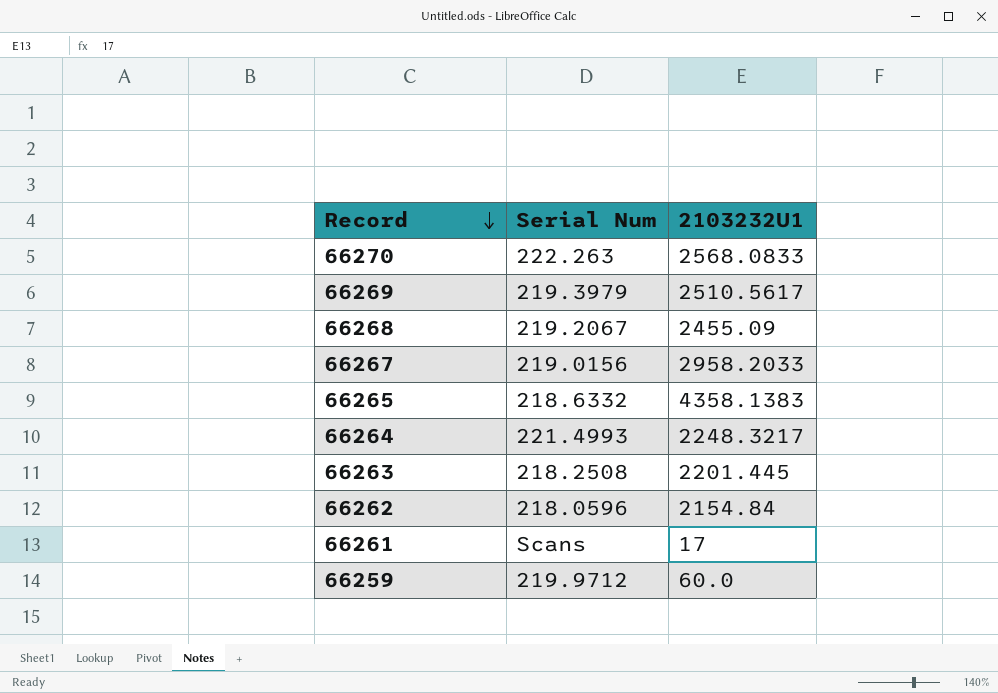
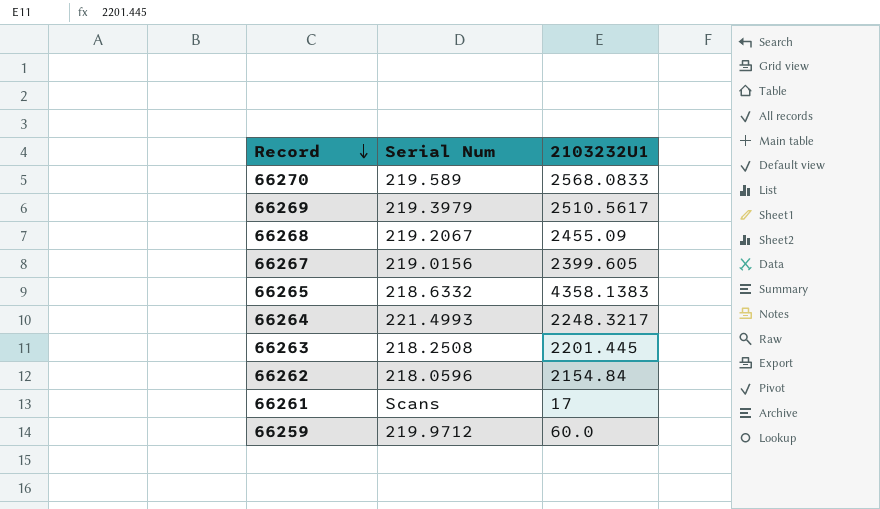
66270 | Serial Num: 222.263 -> 219.589
66267 | 2103232U1: 2958.2033 -> 2399.605

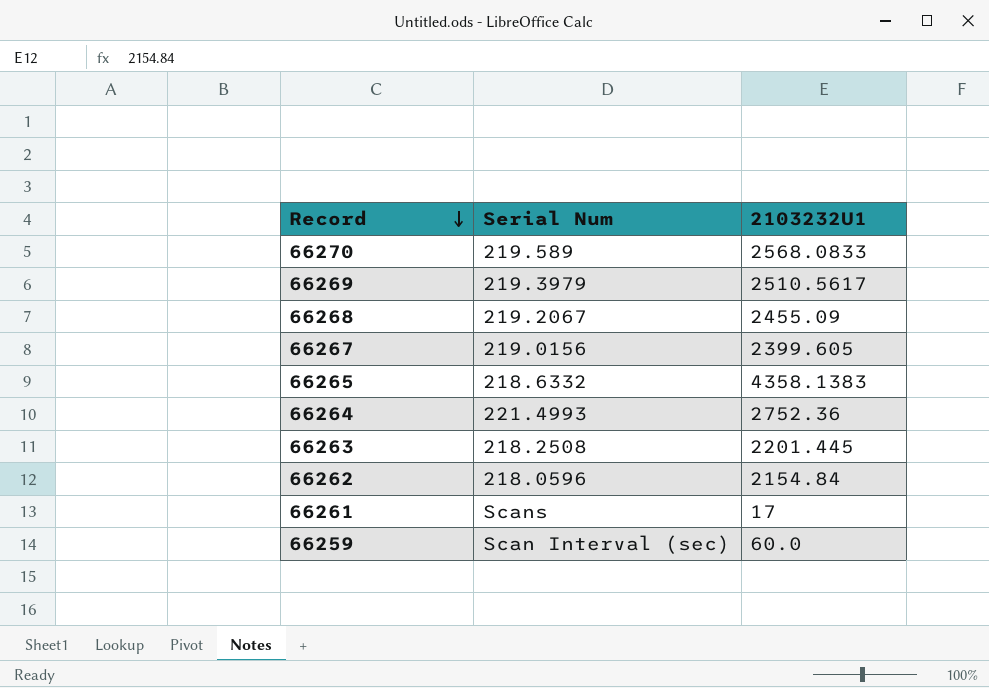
66264 | 2103232U1: 2248.3217 -> 2752.36
66259 | Serial Num: 219.9712 -> Scan Interval (sec)

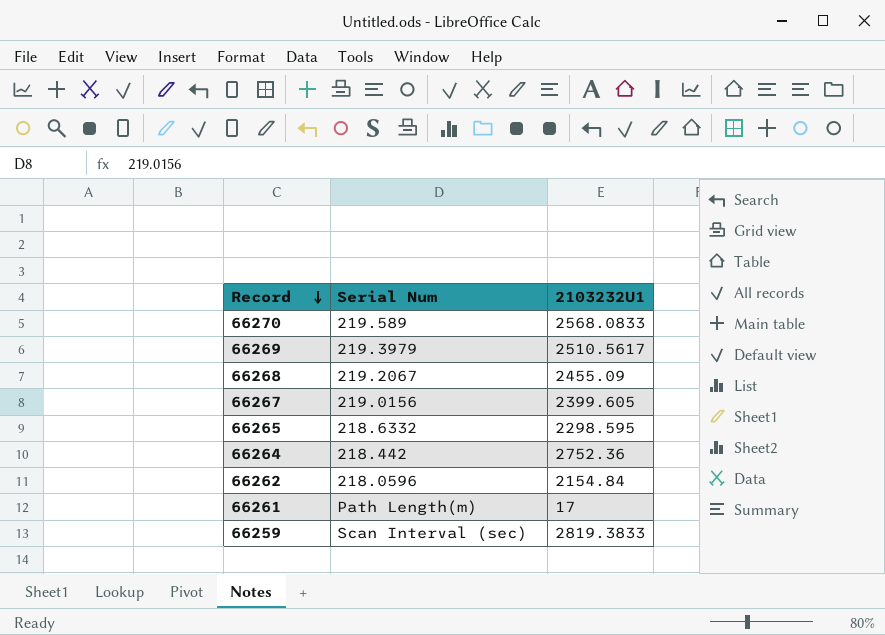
row 66263: 218.2508 | 2201.445 -> none
66265 | 2103232U1: 4358.1383 -> 2298.595
66264 | Serial Num: 221.4993 -> 218.442
66261 | Serial Num: Scans -> Path Length(m)
66259 | 2103232U1: 60.0 -> 2819.3833

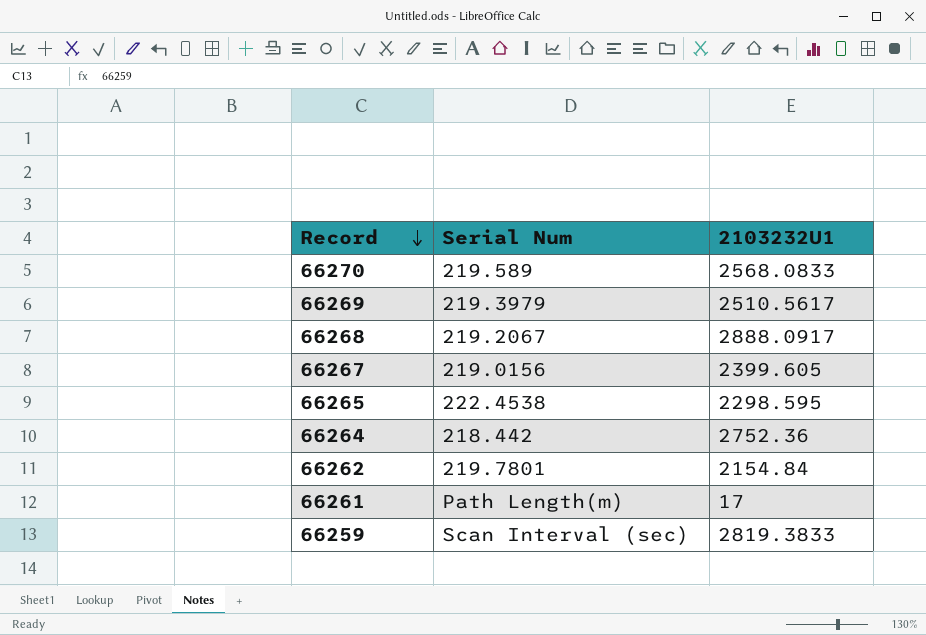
66268 | 2103232U1: 2455.09 -> 2888.0917
66265 | Serial Num: 218.6332 -> 222.4538
66262 | Serial Num: 218.0596 -> 219.7801

